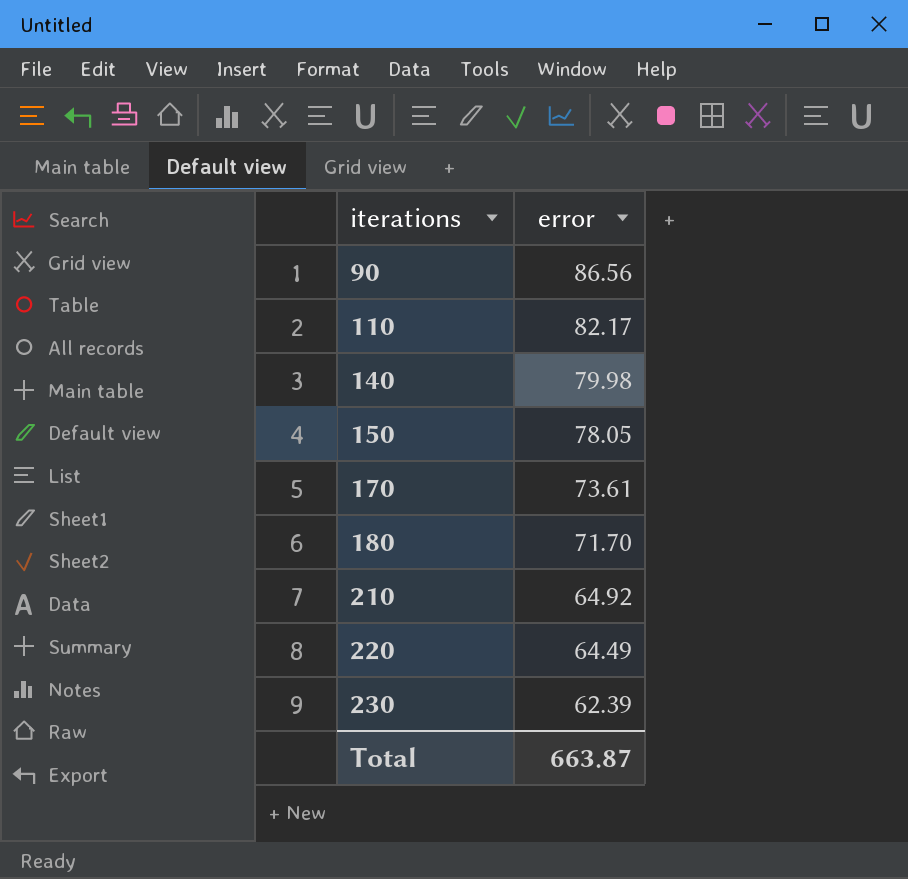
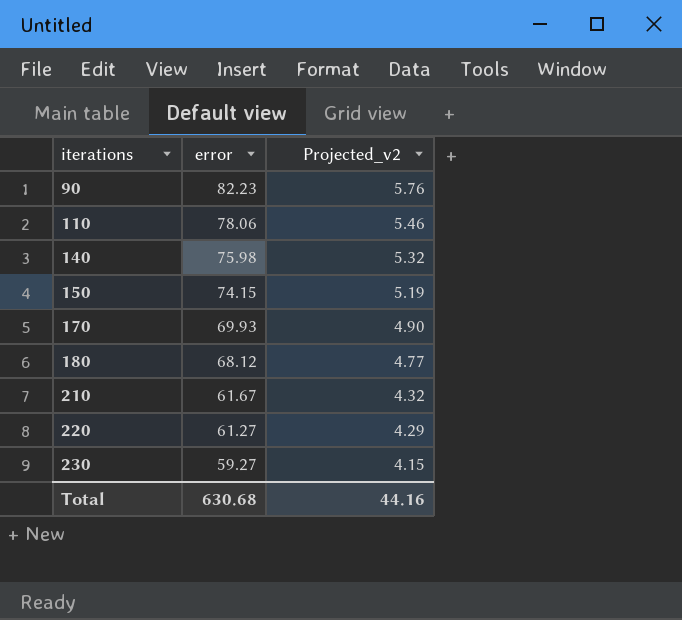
column Projected_v2 | formula: none -> [error] * 0.07
90 | error: 86.56 -> 82.23
110 | error: 82.17 -> 78.06
140 | error: 79.98 -> 75.98
150 | error: 78.05 -> 74.15
170 | error: 73.61 -> 69.93
180 | error: 71.70 -> 68.12
210 | error: 64.92 -> 61.67
220 | error: 64.49 -> 61.27
230 | error: 62.39 -> 59.27
Total | error: 663.87 -> 630.68

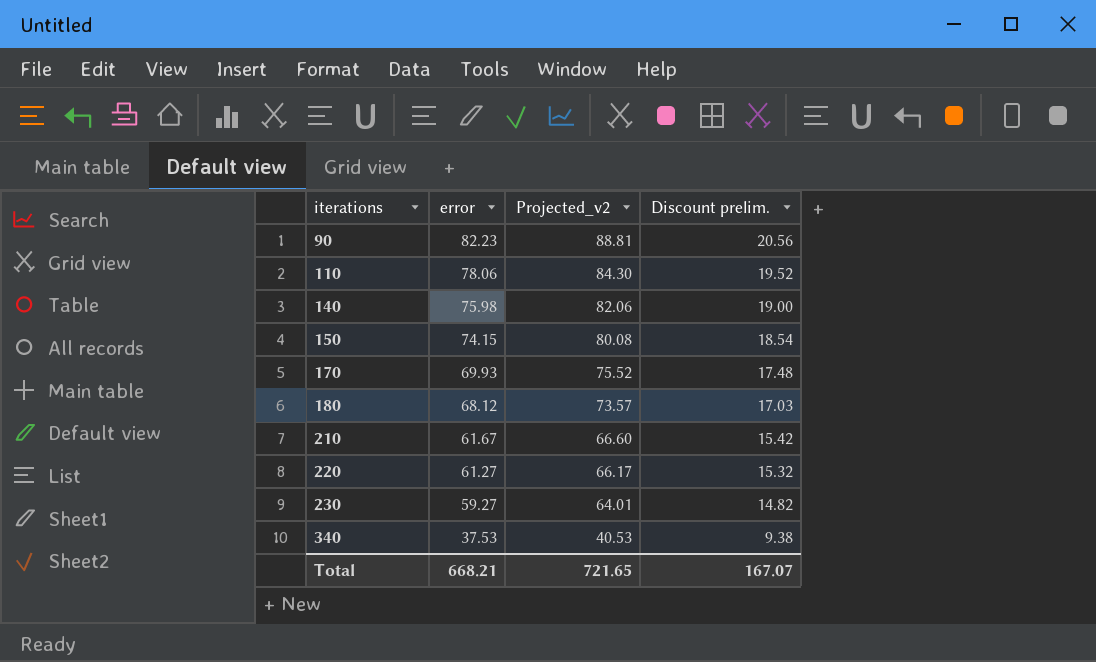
column Projected_v2 | formula: [error] * 0.07 -> [error] * 1.08
column Discount prelim. | formula: none -> [error] * 0.25
row 340: none -> 37.53 | 40.53 | 9.38
Total | error: 630.68 -> 668.21
Total | Projected_v2: 44.16 -> 721.65

